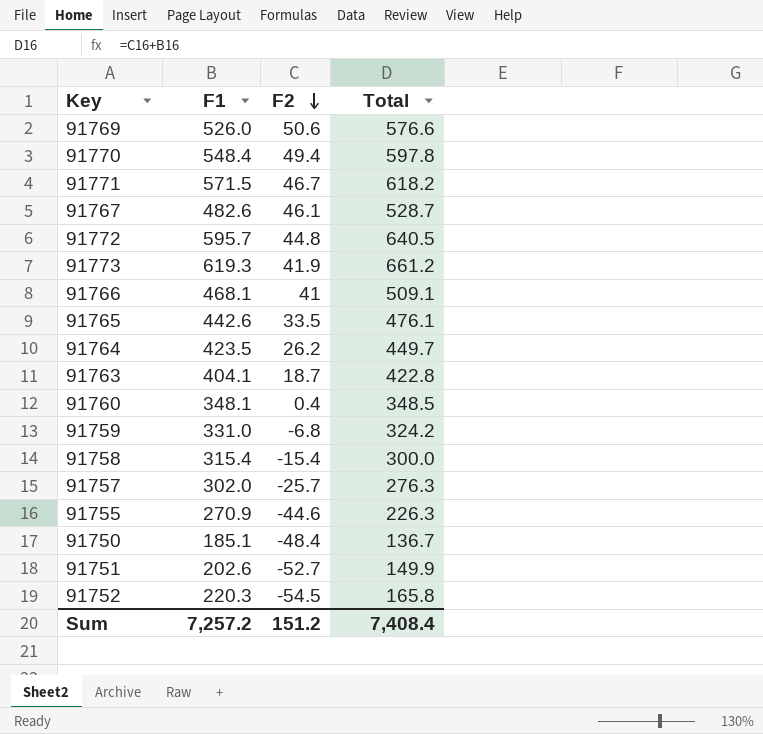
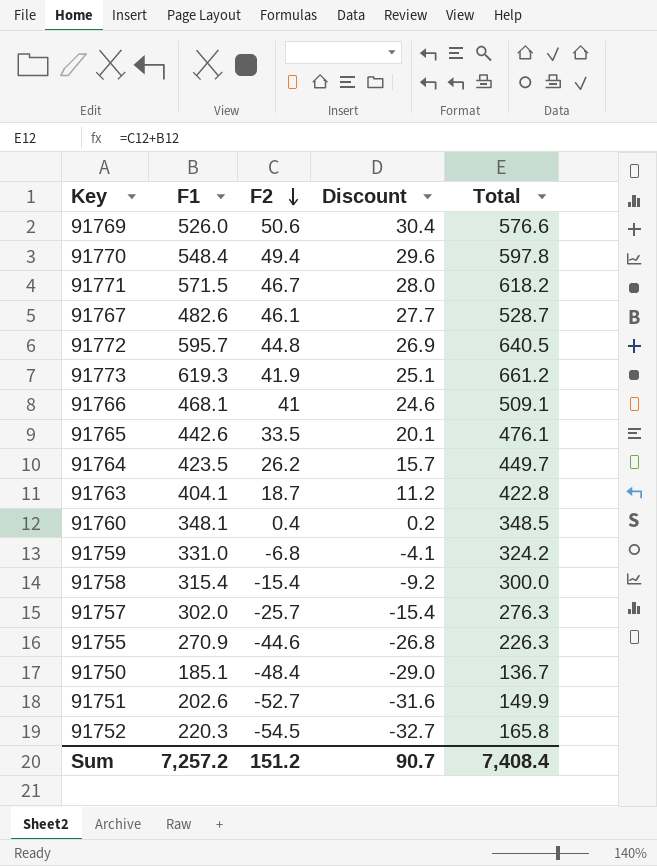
column Discount | formula: none -> [F2] * 0.6

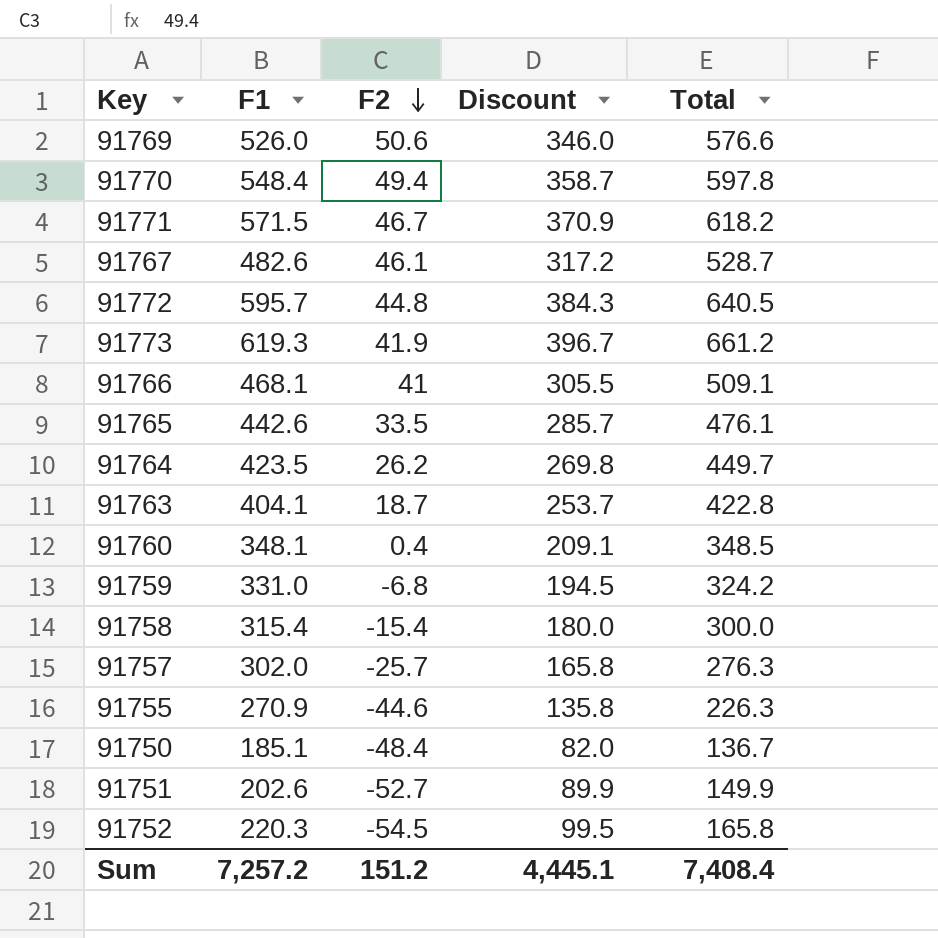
column Discount | formula: [F2] * 0.6 -> [Total] * 0.6
Sum | Discount: 90.7 -> 4,445.1

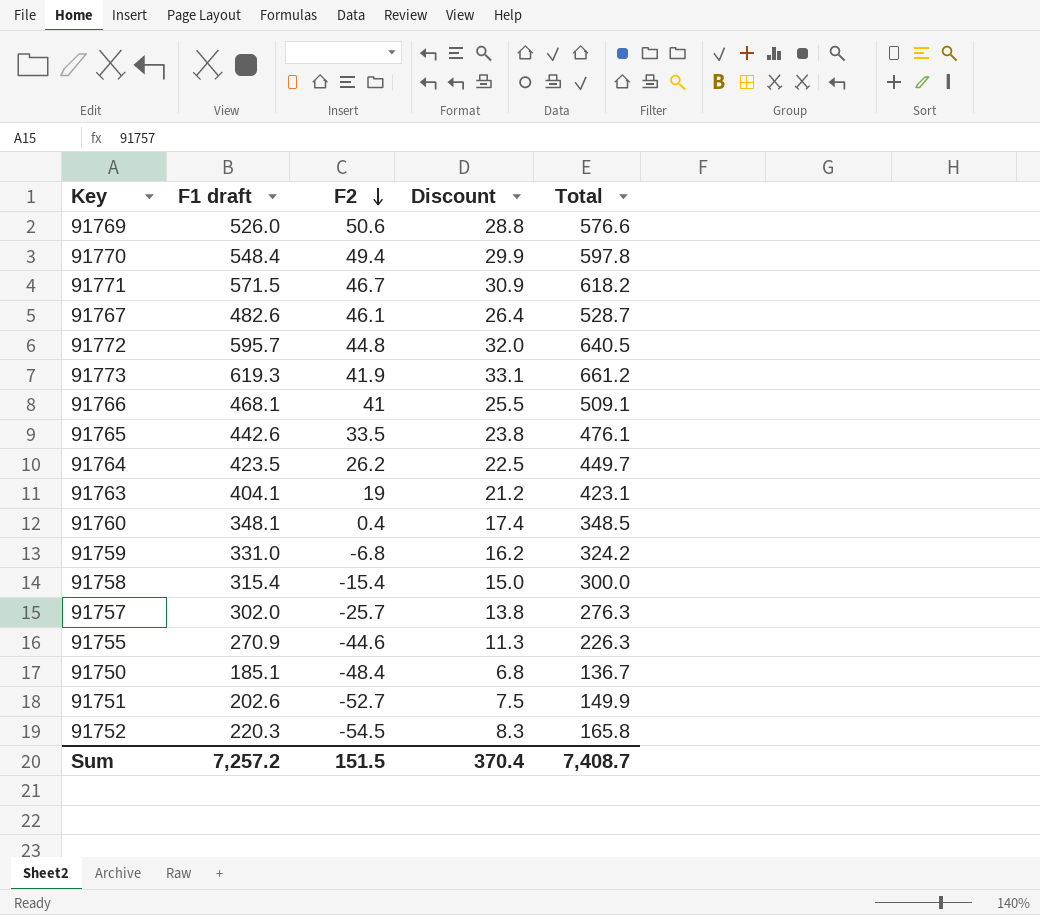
column name: F1 -> F1 draft
column Discount | formula: [Total] * 0.6 -> [Total] * 0.05
91763 | F2: 18.7 -> 19
91763 | Total: 422.8 -> 423.1
Sum | F2: 151.2 -> 151.5
Sum | Discount: 4,445.1 -> 370.4
Sum | Total: 7,408.4 -> 7,408.7

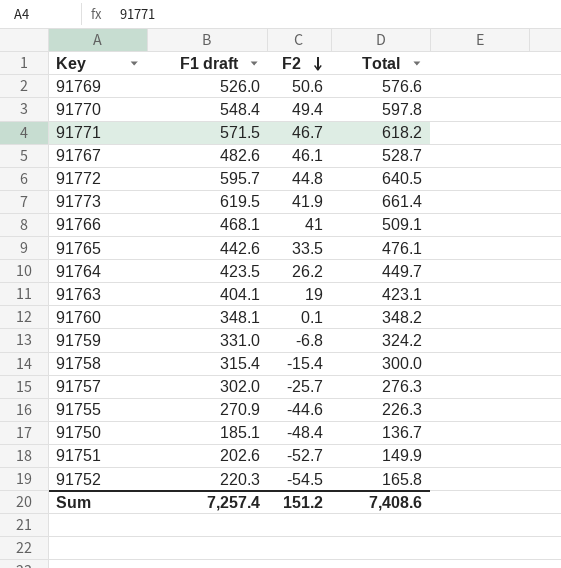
column Discount | formula: [Total] * 0.05 -> none
91773 | F1 draft: 619.3 -> 619.5
91773 | Total: 661.2 -> 661.4
91760 | F2: 0.4 -> 0.1
91760 | Total: 348.5 -> 348.2
Sum | F1 draft: 7,257.2 -> 7,257.4
Sum | F2: 151.5 -> 151.2
Sum | Total: 7,408.7 -> 7,408.6

